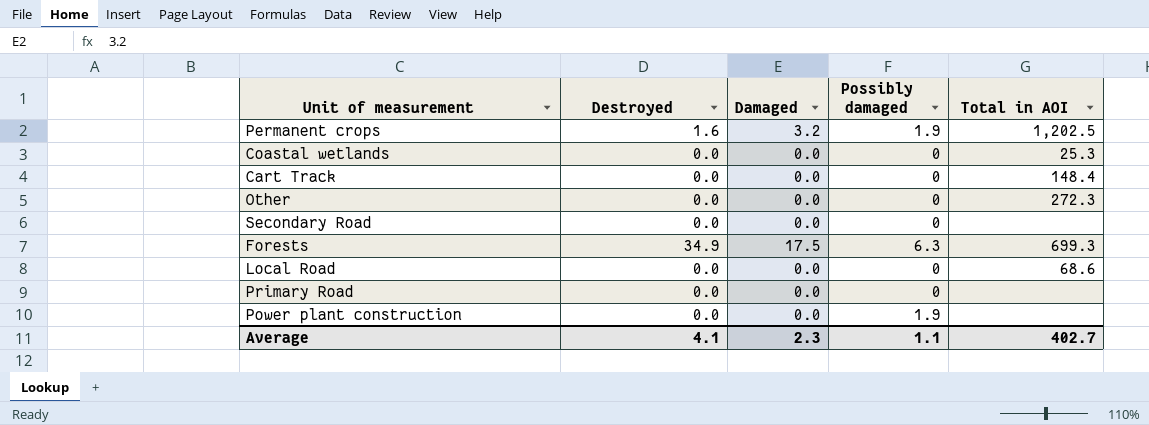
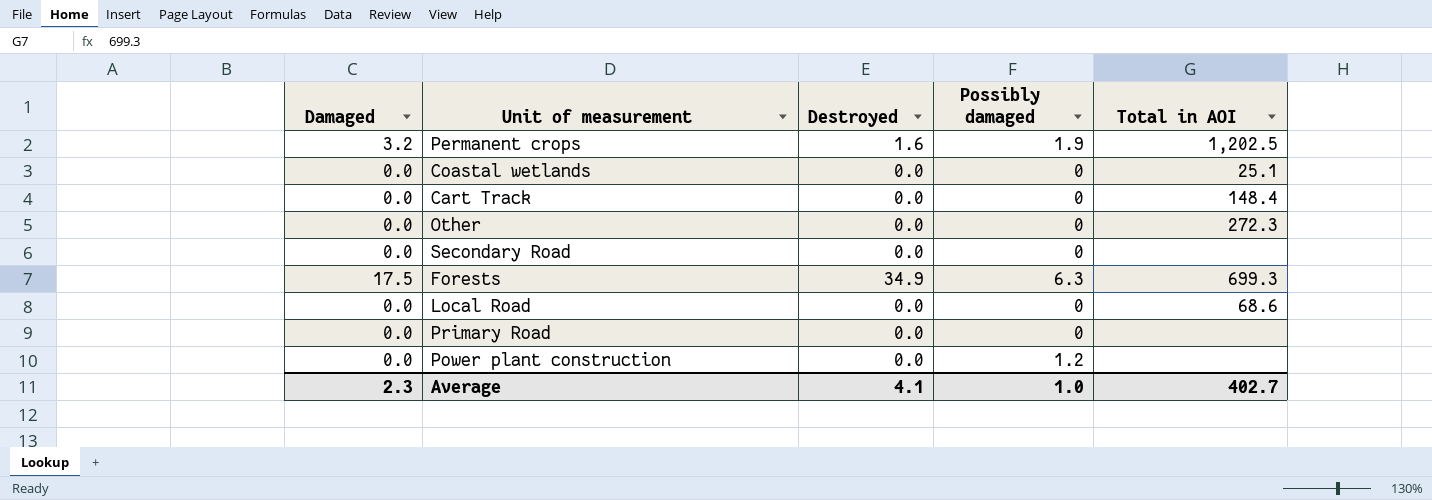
column Damaged | position: 3 -> 1
Coastal wetlands | Total in AOI: 25.3 -> 25.1
Power plant construction | Possibly damaged: 1.9 -> 1.2
Average | Possibly damaged: 1.1 -> 1.0

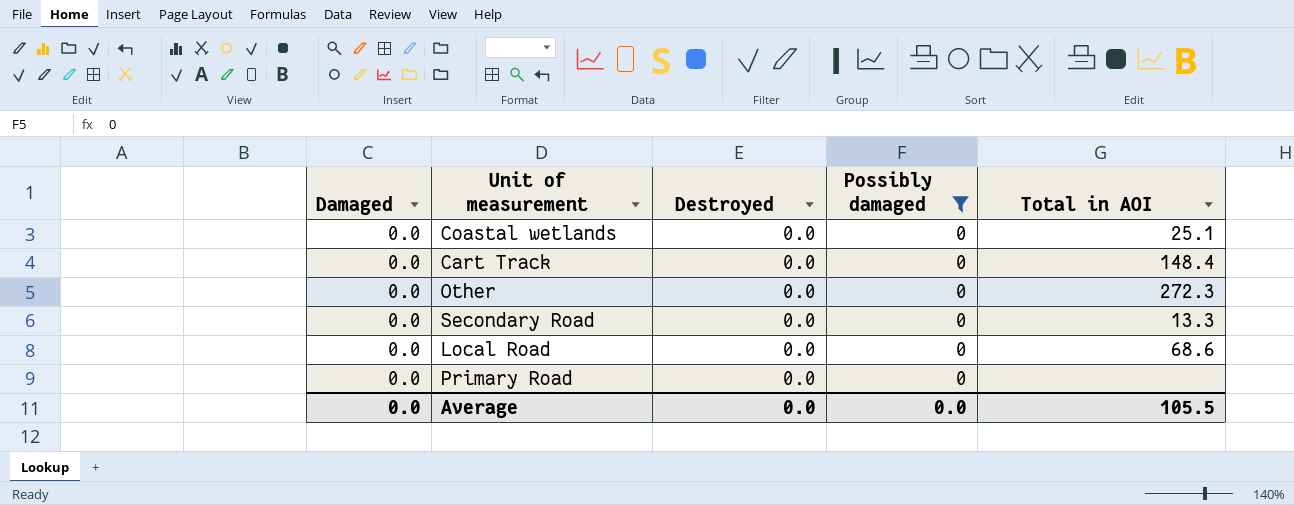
filter: none -> Possibly damaged = 0
Secondary Road | Total in AOI: none -> 13.3
Average | Damaged: 2.3 -> 0.0
Average | Destroyed: 4.1 -> 0.0
Average | Possibly damaged: 1.0 -> 0.0
Average | Total in AOI: 402.7 -> 105.5

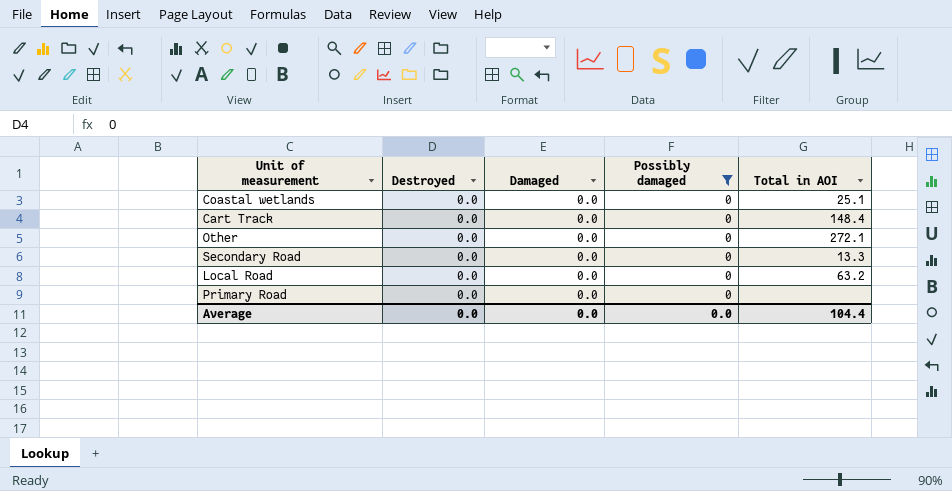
column Damaged | position: 1 -> 3
Other | Total in AOI: 272.3 -> 272.1
Local Road | Total in AOI: 68.6 -> 63.2
Average | Total in AOI: 105.5 -> 104.4

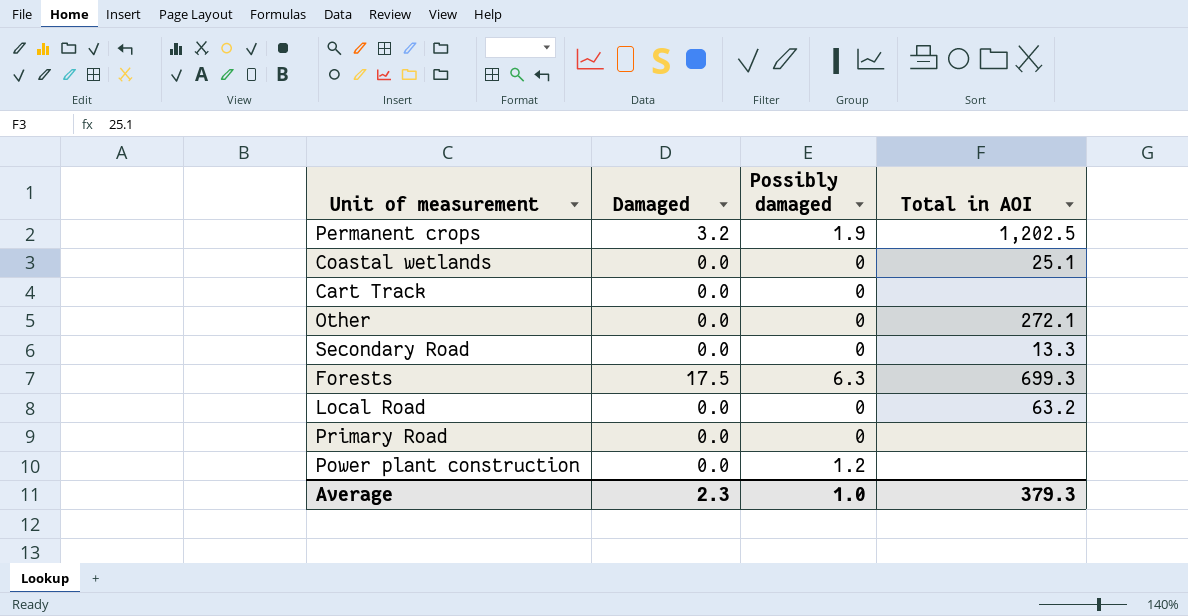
filter: Possibly damaged = 0 -> none
column Destroyed | position: 2 -> none
Cart Track | Total in AOI: 148.4 -> none
Average | Damaged: 0.0 -> 2.3
Average | Possibly damaged: 0.0 -> 1.0
Average | Total in AOI: 104.4 -> 379.3

